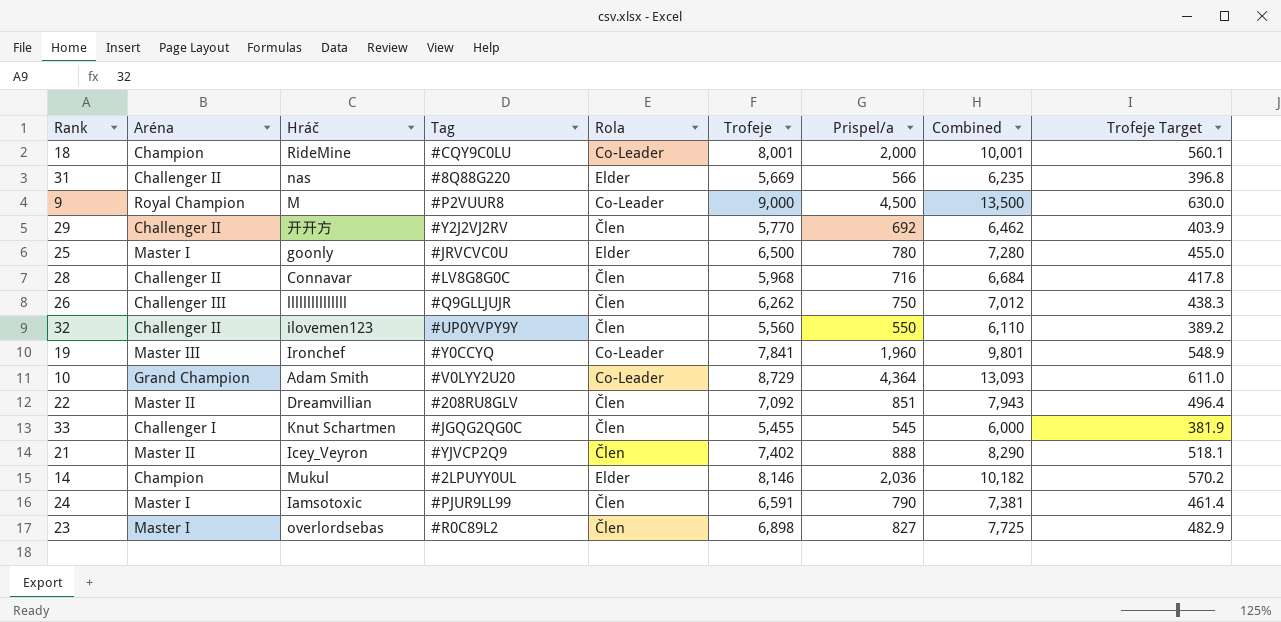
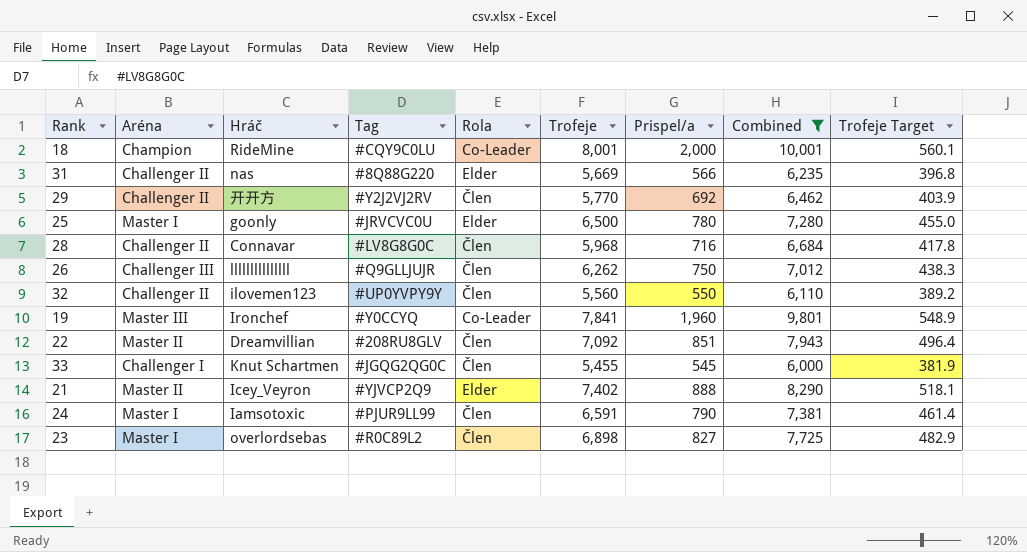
filter: none -> Combined <= 10,001
21 | Rola: Člen -> Elder

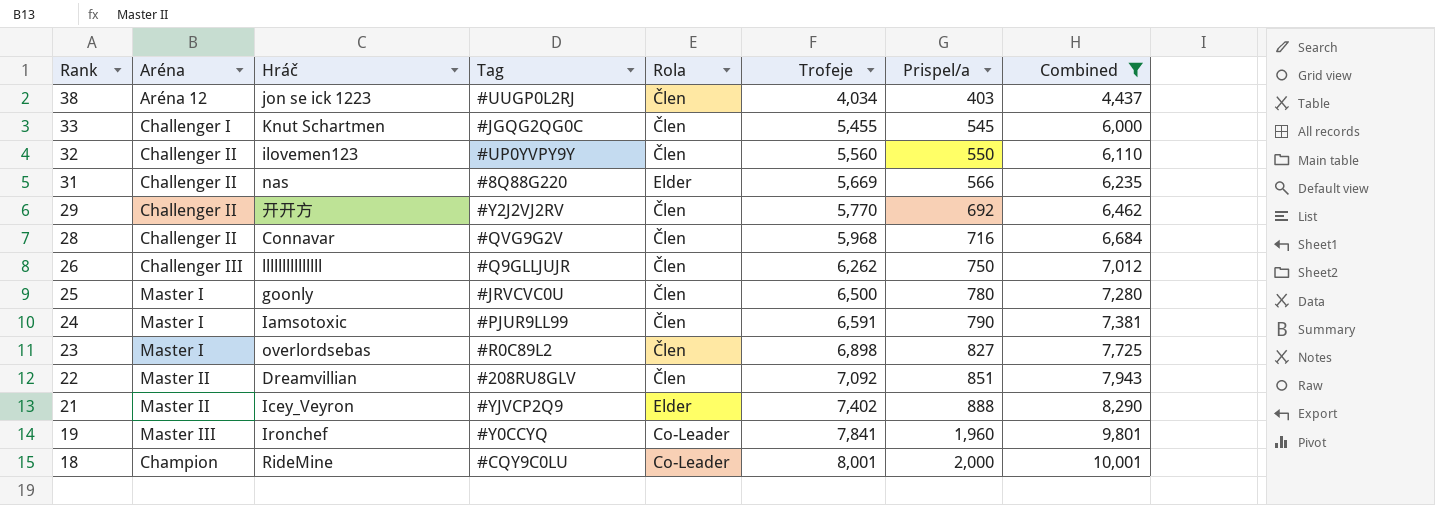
row order: none -> Rank descending
column Trofeje Target | formula: [Trofeje] * 0.07 -> none
row 38: none -> Aréna 12 | jon se ick 1223 | #UUGP0L2RJ | Člen | 4,034 | 403 | 4,437
28 | Tag: #LV8G8G0C -> #QVG9G2V
25 | Rola: Elder -> Člen

